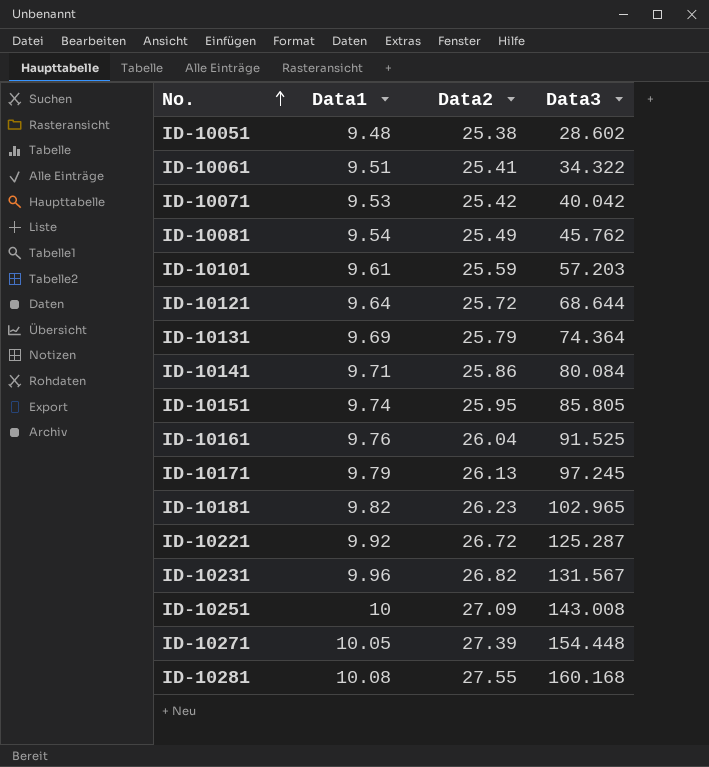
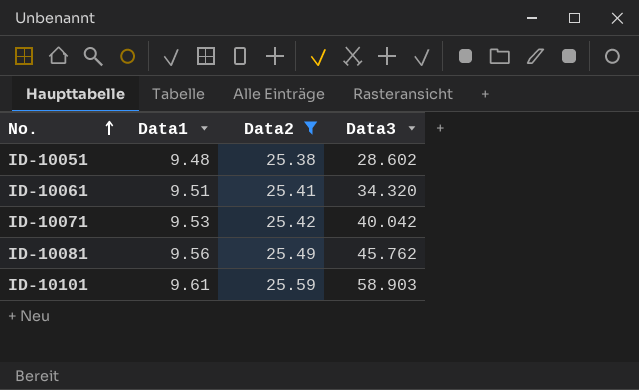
filter: none -> Data2 <= 25.59
ID-10061 | Data3: 34.322 -> 34.320
ID-10081 | Data1: 9.54 -> 9.56
ID-10101 | Data3: 57.203 -> 58.903

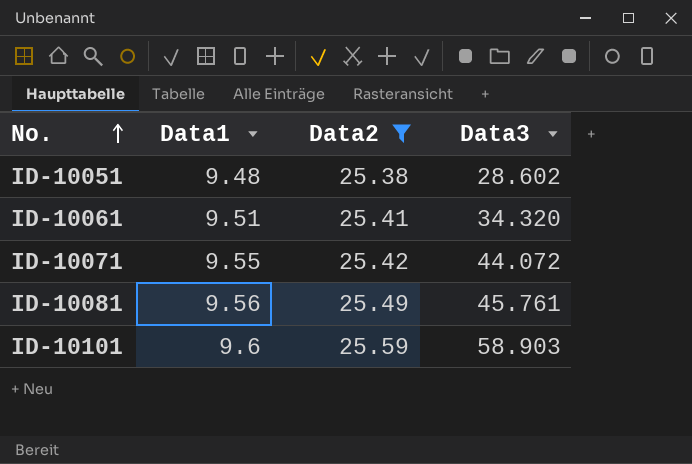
ID-10071 | Data1: 9.53 -> 9.55
ID-10071 | Data3: 40.042 -> 44.072
ID-10081 | Data3: 45.762 -> 45.761
ID-10101 | Data1: 9.61 -> 9.6

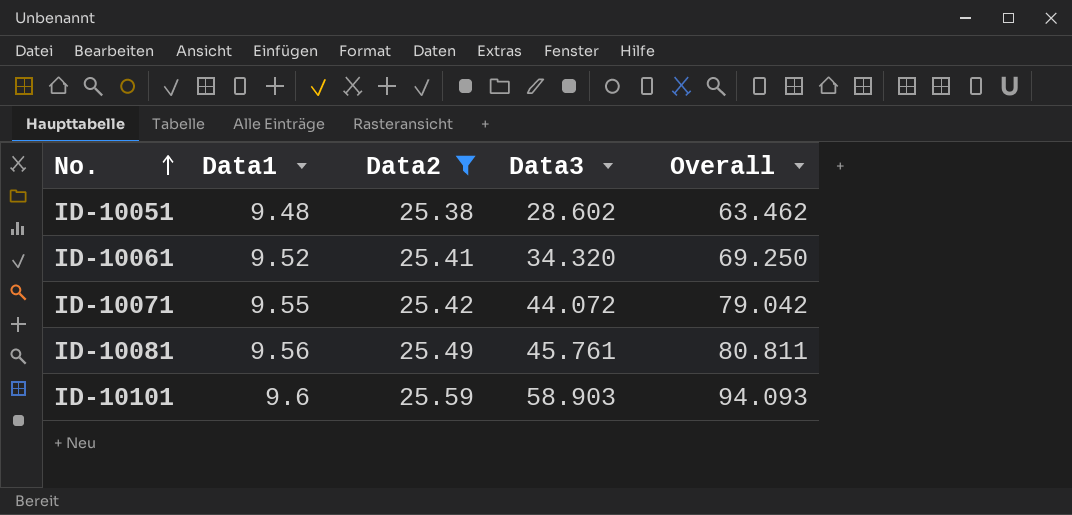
column Overall | formula: none -> [Data1] + [Data2] + [Data3]
ID-10061 | Data1: 9.51 -> 9.52

